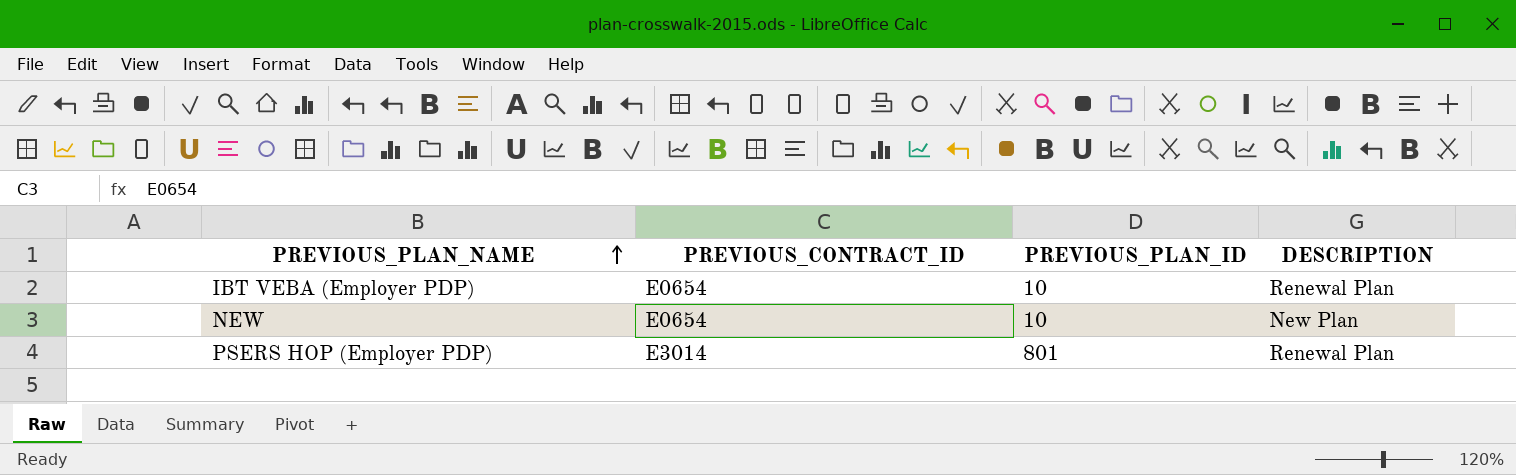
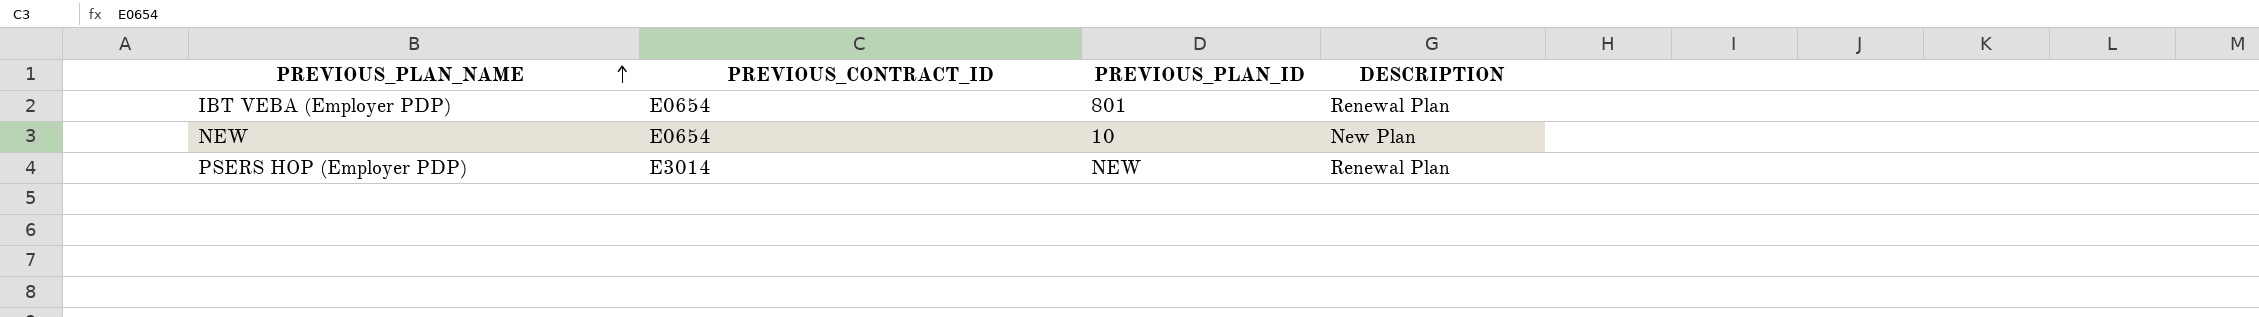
IBT VEBA (Employer PDP) | PREVIOUS_PLAN_ID: 10 -> 801
PSERS HOP (Employer PDP) | PREVIOUS_PLAN_ID: 801 -> NEW

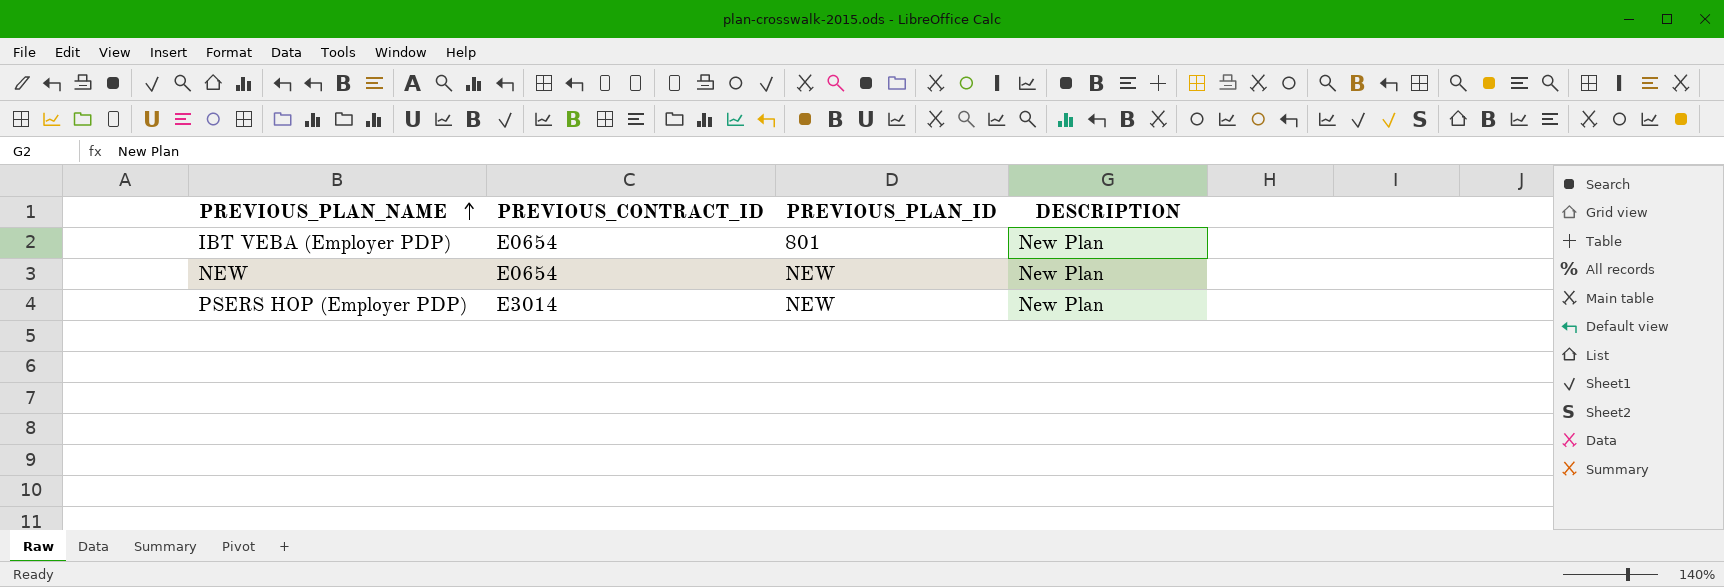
IBT VEBA (Employer PDP) | DESCRIPTION: Renewal Plan -> New Plan
NEW | PREVIOUS_PLAN_ID: 10 -> NEW
PSERS HOP (Employer PDP) | DESCRIPTION: Renewal Plan -> New Plan

